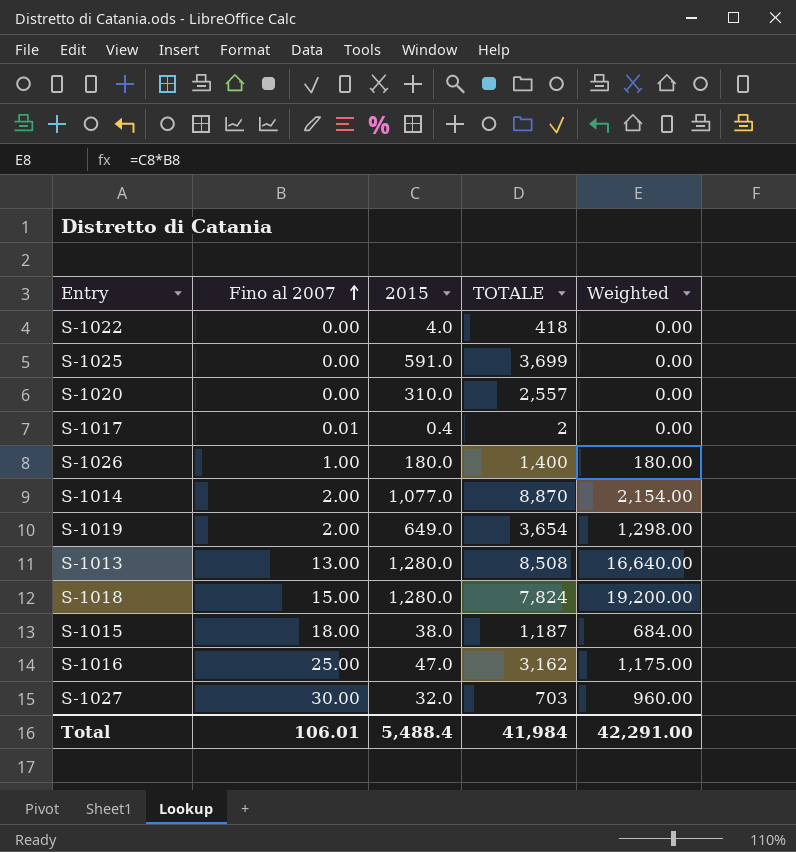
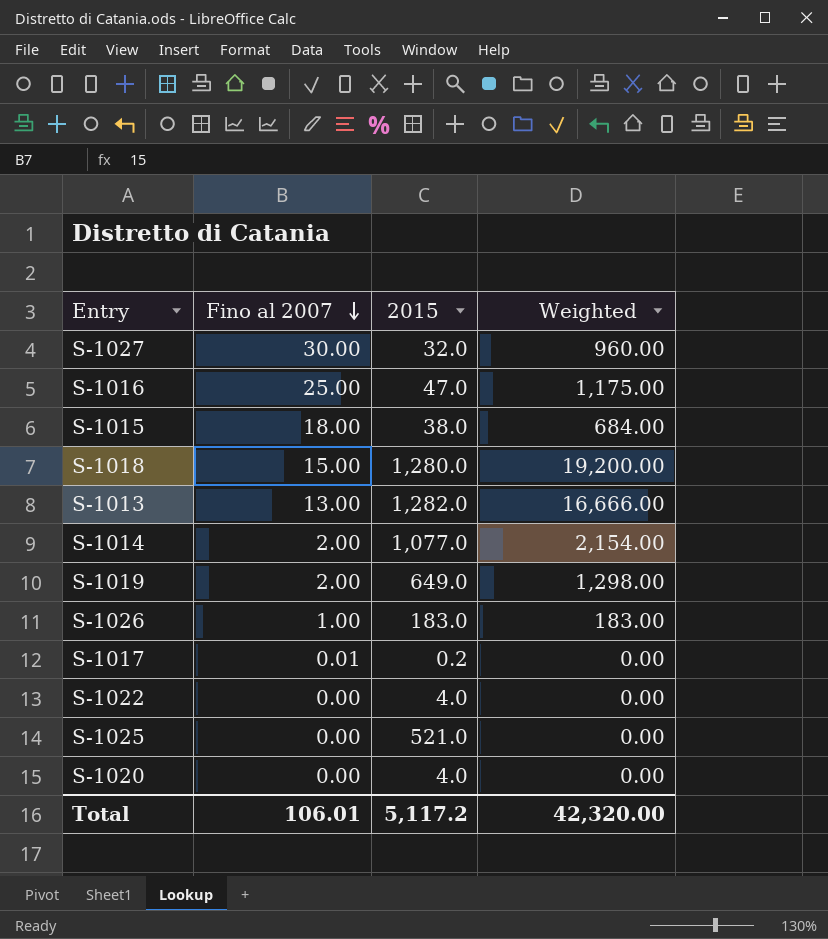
row order: Fino al 2007 ascending -> Fino al 2007 descending
column TOTALE | position: 4 -> none
S-1013 | 2015: 1,280.0 -> 1,282.0
S-1013 | Weighted: 16,640.00 -> 16,666.00
S-1026 | 2015: 180.0 -> 183.0
S-1026 | Weighted: 180.00 -> 183.00
S-1017 | 2015: 0.4 -> 0.2
S-1025 | 2015: 591.0 -> 521.0
S-1020 | 2015: 310.0 -> 4.0
Total | 2015: 5,488.4 -> 5,117.2
Total | Weighted: 42,291.00 -> 42,320.00

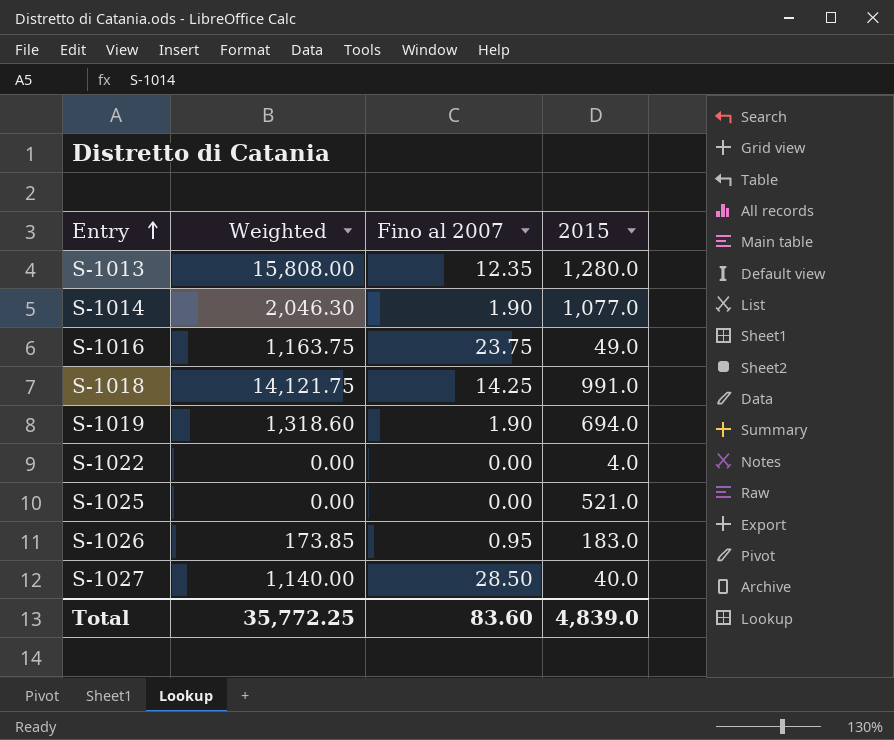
row order: Fino al 2007 descending -> Entry ascending
column Weighted | position: 4 -> 2
row S-1015: 18.00 | 38.0 | 684.00 -> none
row S-1017: 0.01 | 0.2 | 0.00 -> none
row S-1020: 0.00 | 4.0 | 0.00 -> none
S-1013 | Weighted: 16,666.00 -> 15,808.00
S-1013 | Fino al 2007: 13.00 -> 12.35
S-1013 | 2015: 1,282.0 -> 1,280.0
S-1014 | Weighted: 2,154.00 -> 2,046.30
S-1014 | Fino al 2007: 2.00 -> 1.90
S-1016 | Weighted: 1,175.00 -> 1,163.75
S-1016 | Fino al 2007: 25.00 -> 23.75
S-1016 | 2015: 47.0 -> 49.0
S-1018 | Weighted: 19,200.00 -> 14,121.75
S-1018 | Fino al 2007: 15.00 -> 14.25
S-1018 | 2015: 1,280.0 -> 991.0
S-1019 | Weighted: 1,298.00 -> 1,318.60
S-1019 | Fino al 2007: 2.00 -> 1.90
S-1019 | 2015: 649.0 -> 694.0
S-1026 | Weighted: 183.00 -> 173.85
S-1026 | Fino al 2007: 1.00 -> 0.95
S-1027 | Weighted: 960.00 -> 1,140.00
S-1027 | Fino al 2007: 30.00 -> 28.50
S-1027 | 2015: 32.0 -> 40.0
Total | Weighted: 42,320.00 -> 35,772.25
Total | Fino al 2007: 106.01 -> 83.60
Total | 2015: 5,117.2 -> 4,839.0

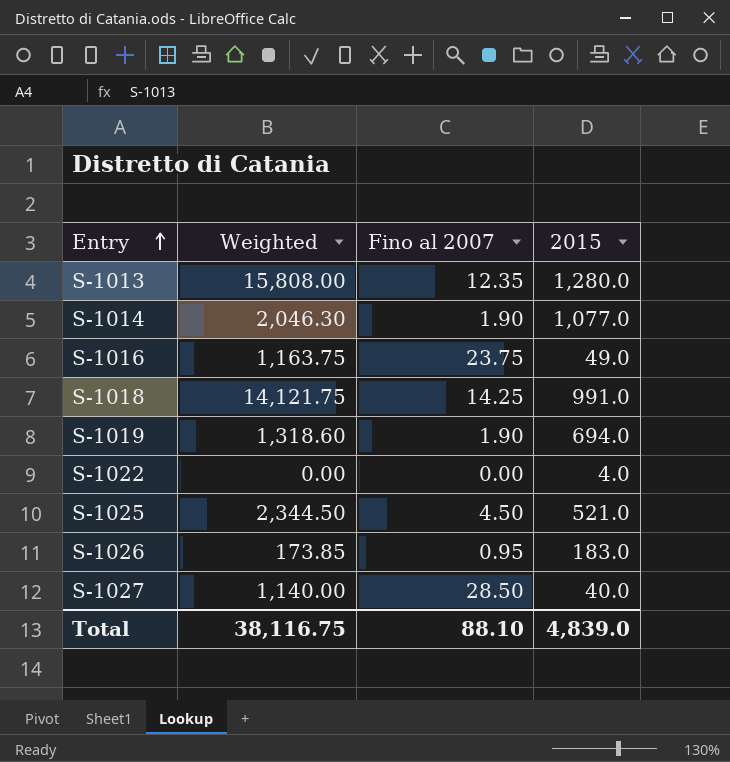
S-1025 | Weighted: 0.00 -> 2,344.50
S-1025 | Fino al 2007: 0.00 -> 4.50
Total | Weighted: 35,772.25 -> 38,116.75
Total | Fino al 2007: 83.60 -> 88.10

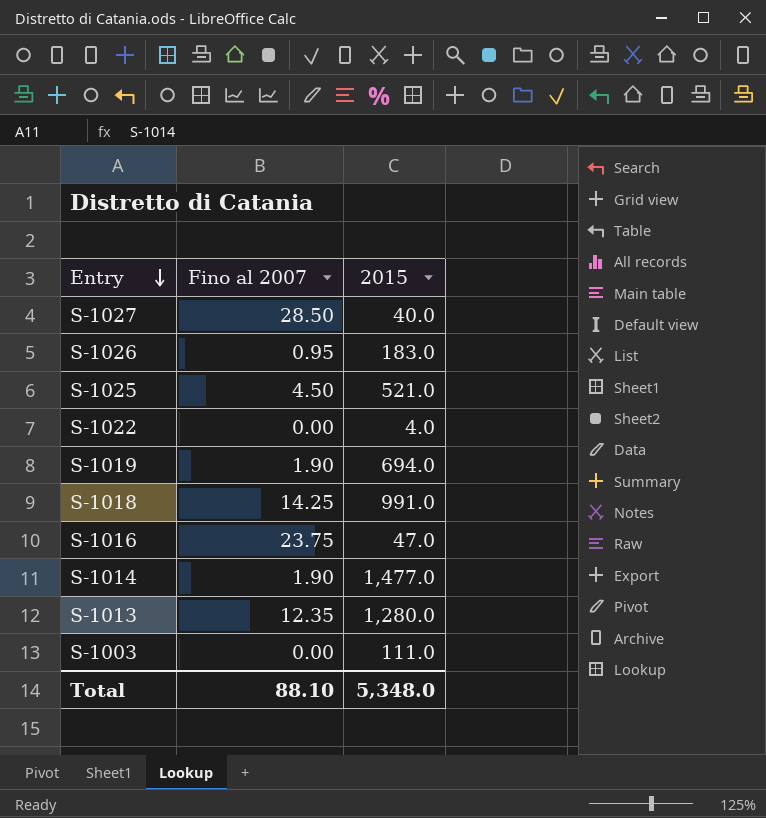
row order: Entry ascending -> Entry descending
column Weighted | formula: [Fino al 2007] * [2015] -> none
S-1016 | 2015: 49.0 -> 47.0
S-1014 | 2015: 1,077.0 -> 1,477.0
row S-1003: none -> 0.00 | 111.0
Total | 2015: 4,839.0 -> 5,348.0

